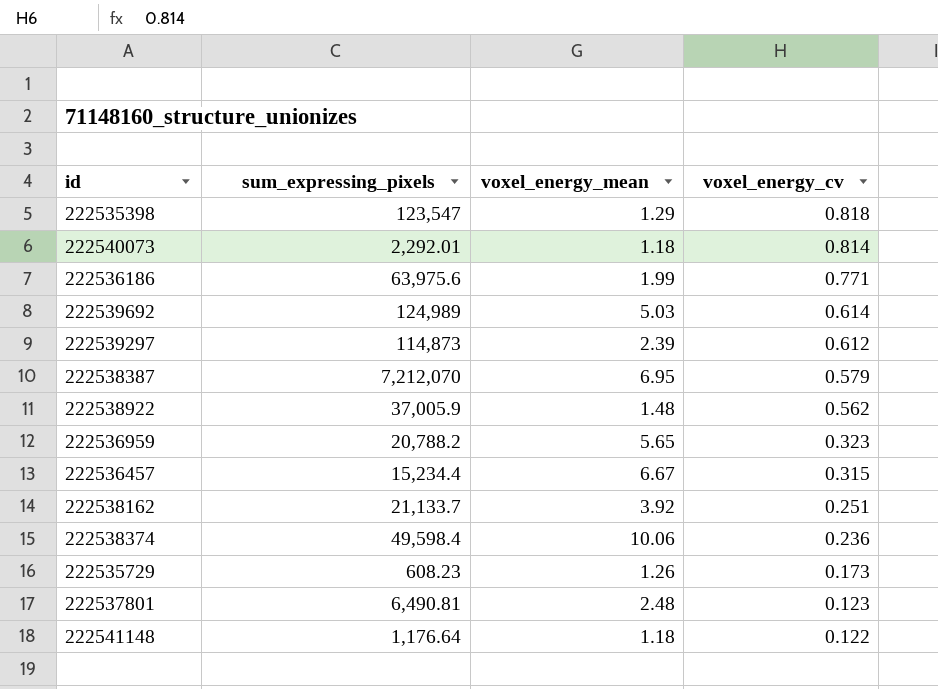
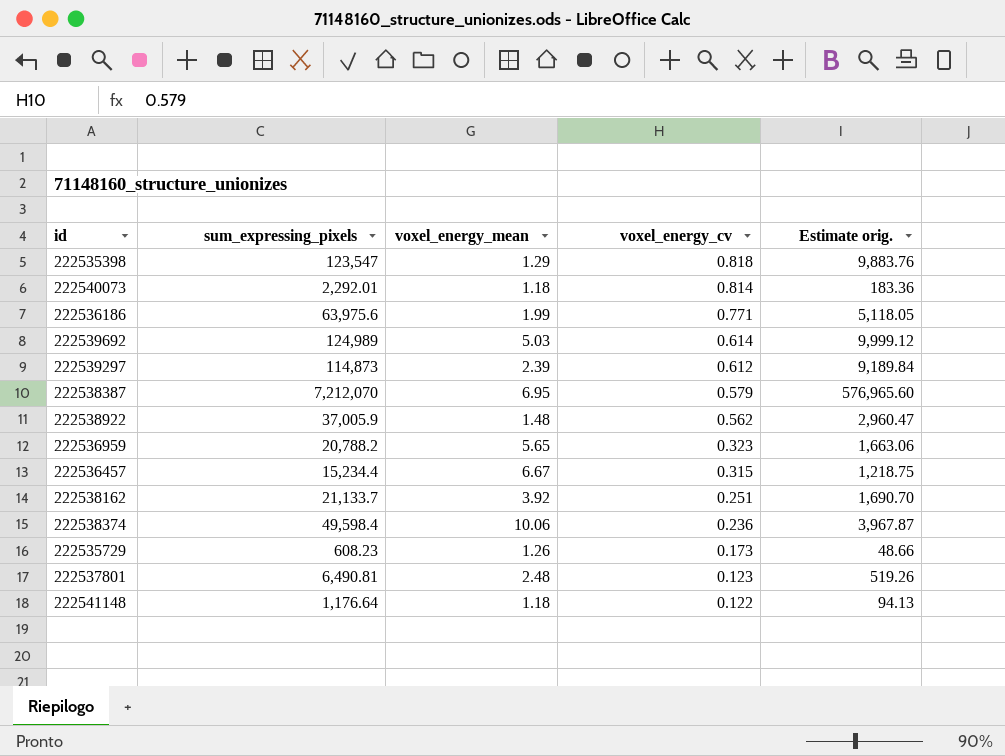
column Estimate orig. | formula: none -> [sum_expressing_pixels] * 0.08

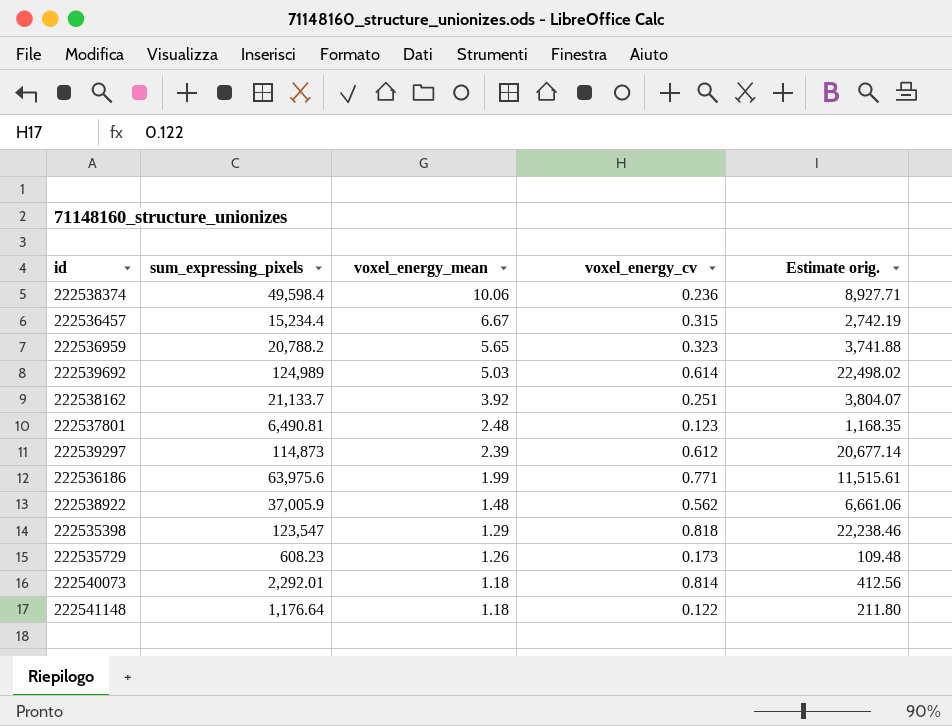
row order: voxel_energy_cv descending -> voxel_energy_mean descending
column Estimate orig. | formula: [sum_expressing_pixels] * 0.08 -> [sum_expressing_pixels] * 0.18
row 222538387: 7,212,070 | 6.95 | 0.579 | 576,965.60 -> none

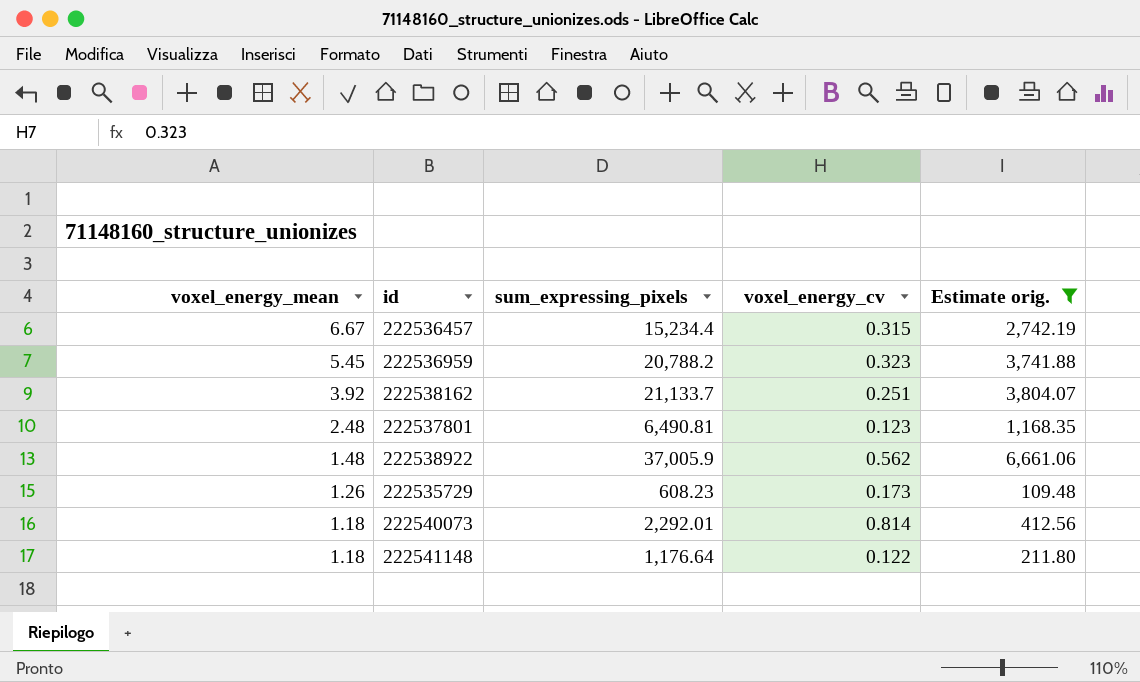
filter: none -> Estimate orig. <= 6,661.06
column voxel_energy_mean | position: 3 -> 1
222536959 | voxel_energy_mean: 5.65 -> 5.45

